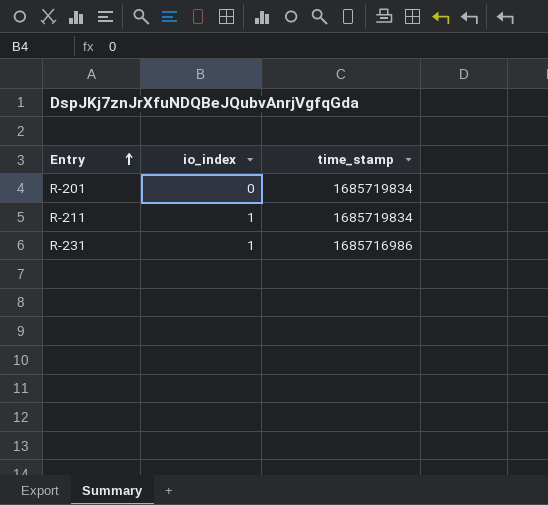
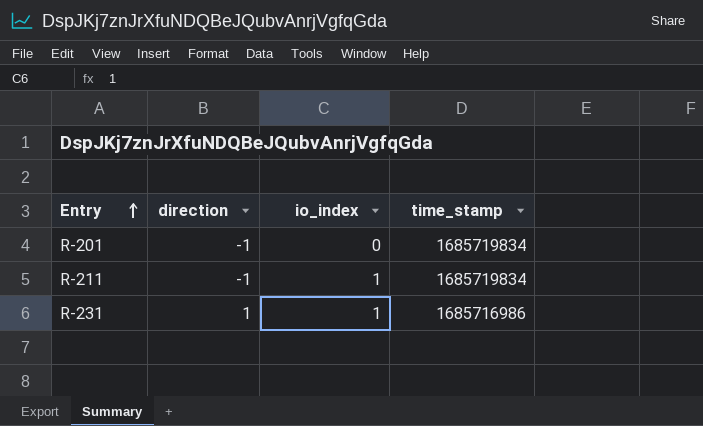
column direction | position: none -> 2

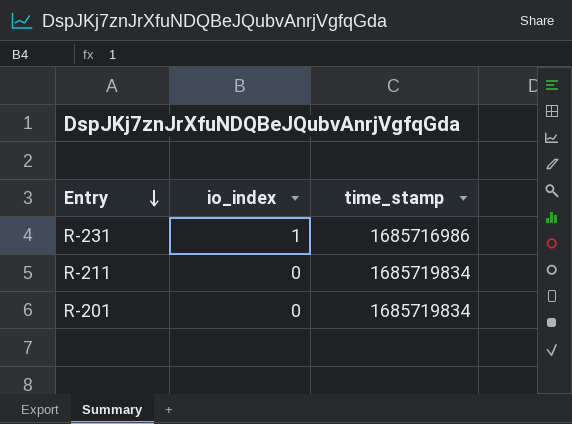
row order: Entry ascending -> Entry descending
column direction | position: 2 -> none
R-211 | io_index: 1 -> 0

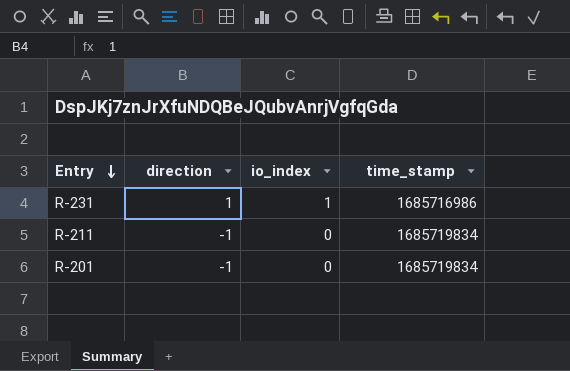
column direction | position: none -> 2

